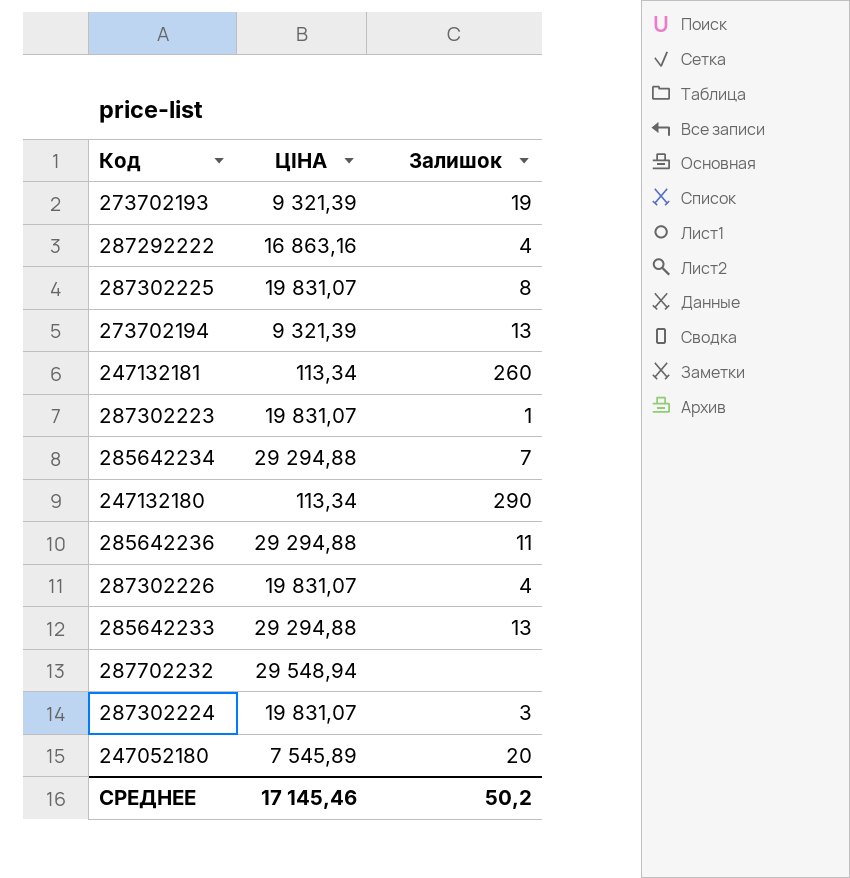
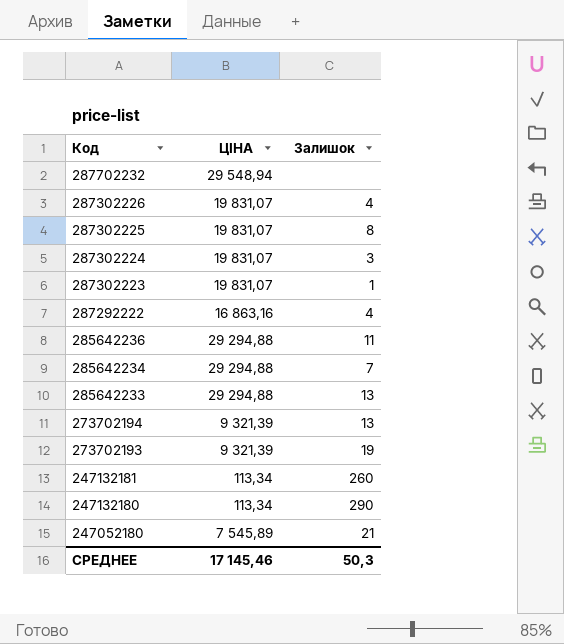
row order: none -> Код descending
247052180 | Залишок: 20 -> 21
СРЕДНЕЕ | Залишок: 50,2 -> 50,3

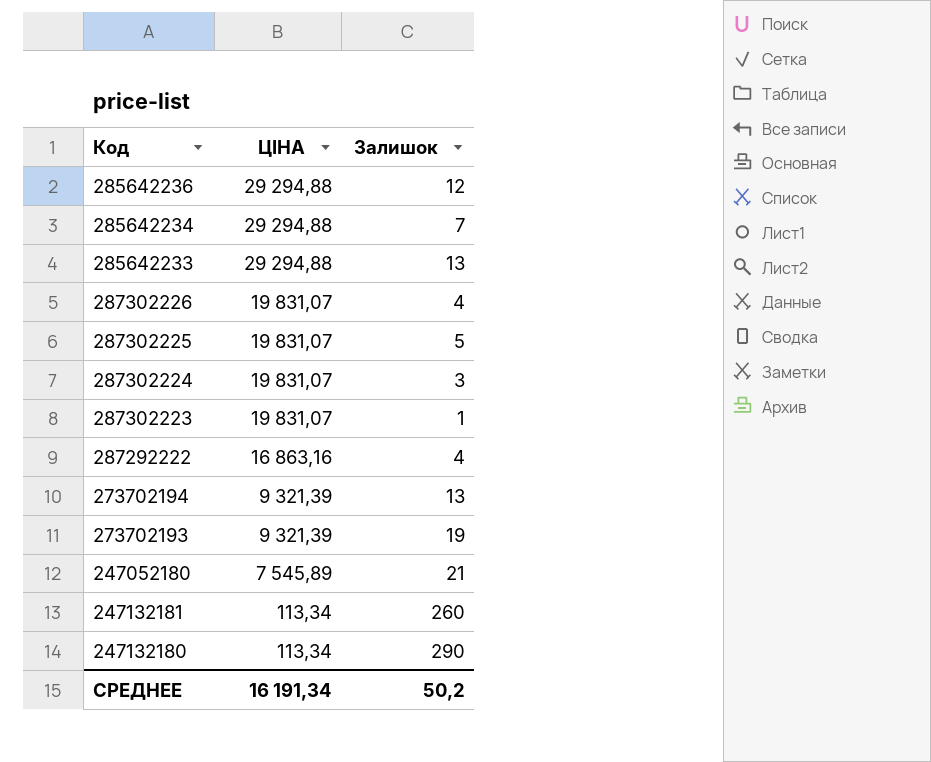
row order: Код descending -> ЦІНА descending
row 287702232: 29 548,94 | none -> none
285642236 | Залишок: 11 -> 12
287302225 | Залишок: 8 -> 5
СРЕДНЕЕ | ЦІНА: 17 145,46 -> 16 191,34
СРЕДНЕЕ | Залишок: 50,3 -> 50,2

